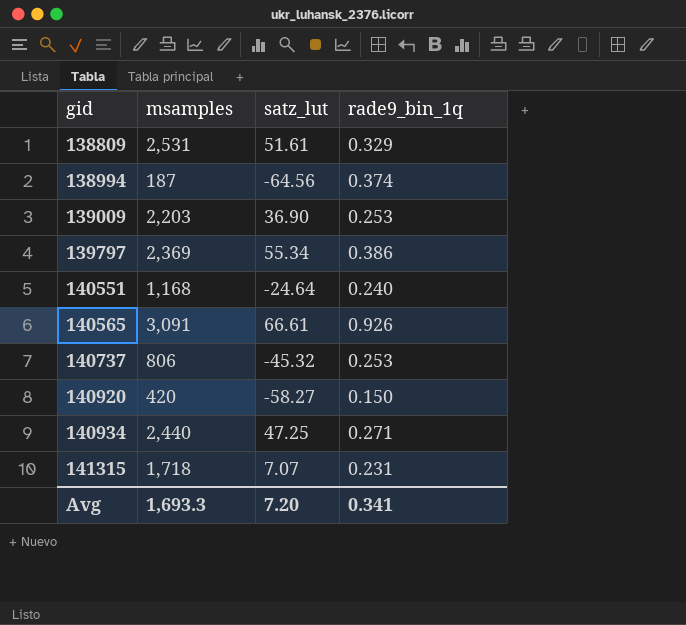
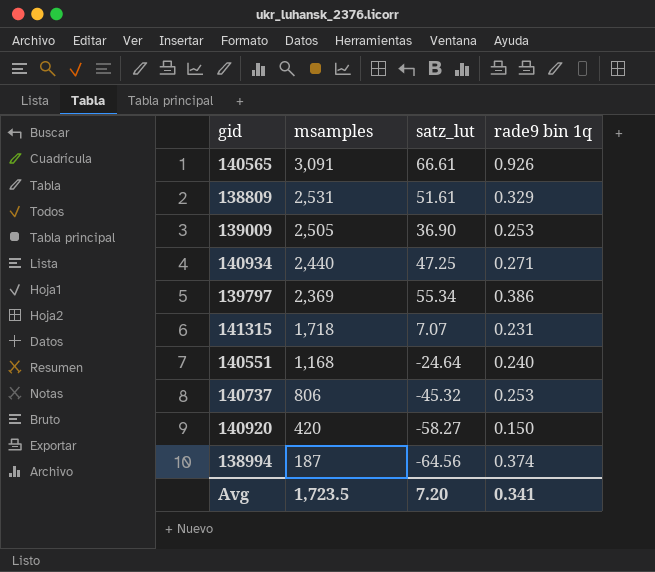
row order: gid ascending -> msamples descending
column name: rade9_bin_1q -> rade9 bin 1q
139009 | msamples: 2,203 -> 2,505
Avg | msamples: 1,693.3 -> 1,723.5

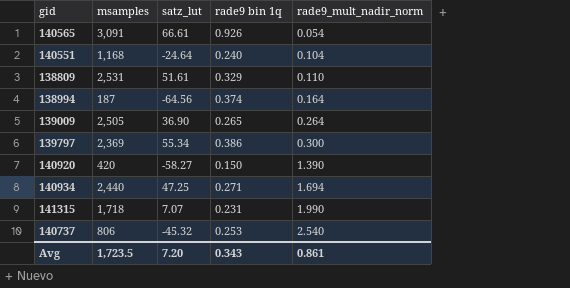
row order: msamples descending -> rade9_mult_nadir_norm ascending
column rade9_mult_nadir_norm | position: none -> 5
139009 | rade9 bin 1q: 0.253 -> 0.265
Avg | rade9 bin 1q: 0.341 -> 0.343

